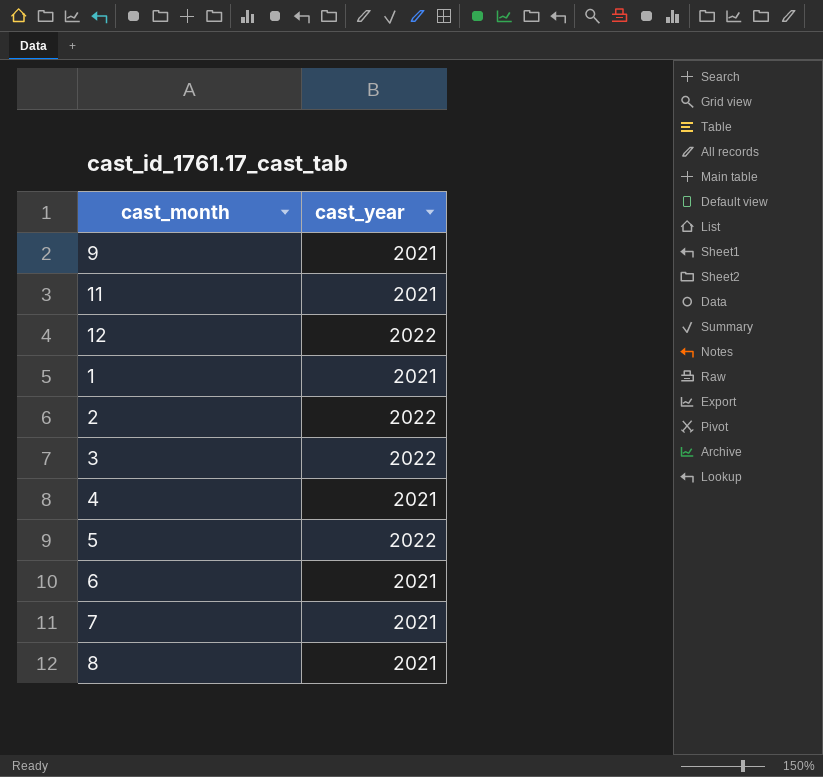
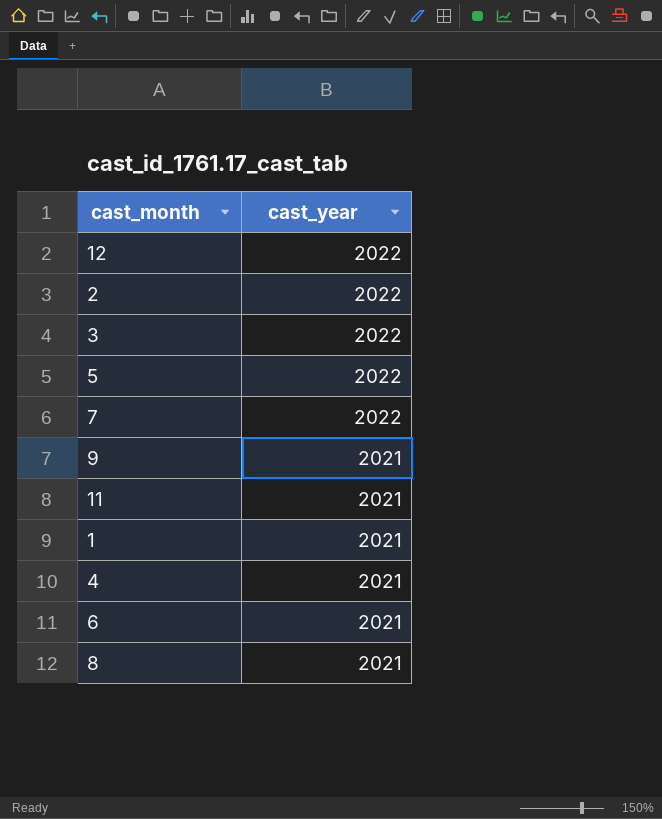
row order: none -> cast_year descending
7 | cast_year: 2021 -> 2022

